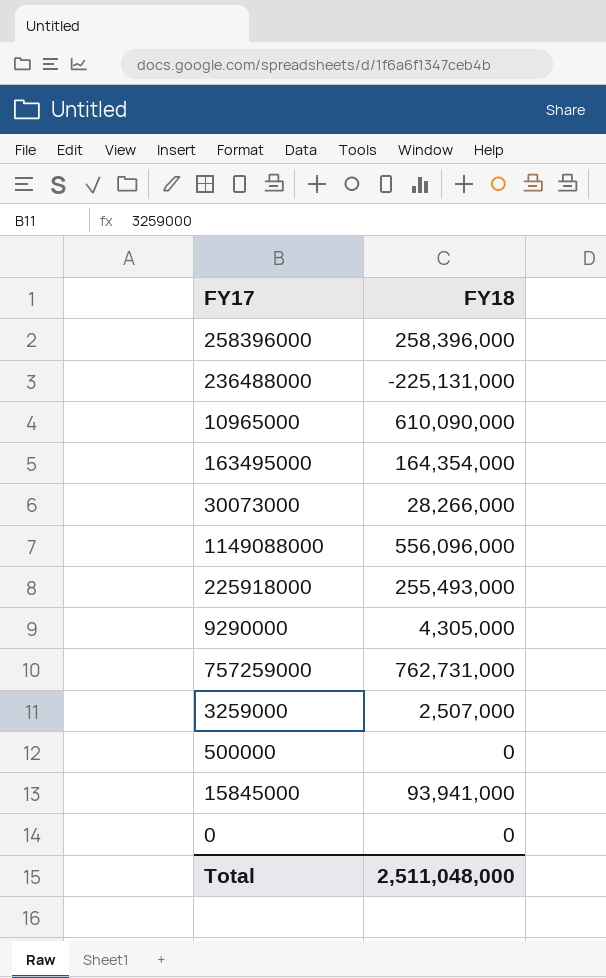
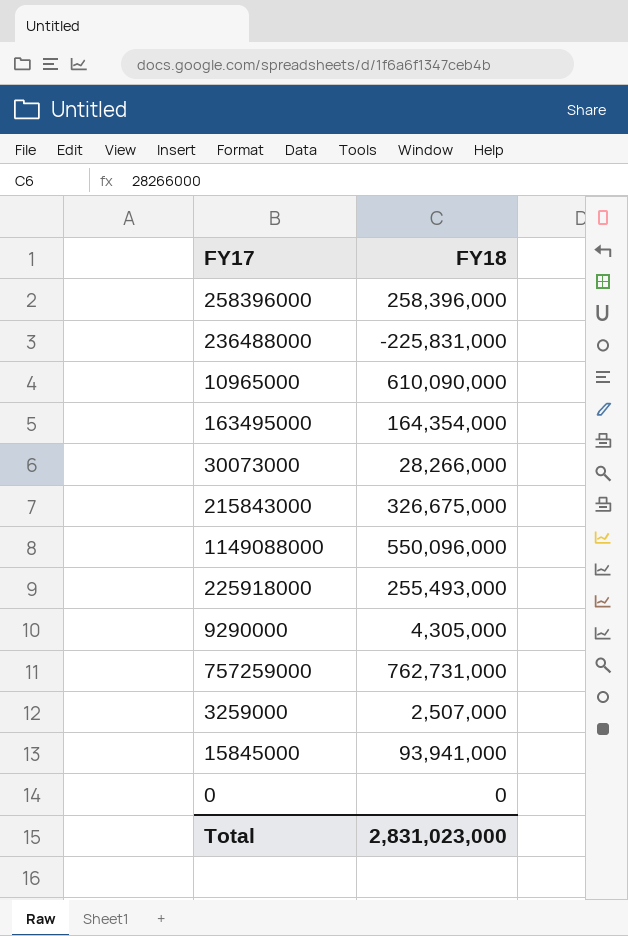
row 500000: 0 -> none
236488000 | FY18: -225,131,000 -> -225,831,000
row 215843000: none -> 326,675,000
1149088000 | FY18: 556,096,000 -> 550,096,000
Total | FY18: 2,511,048,000 -> 2,831,023,000

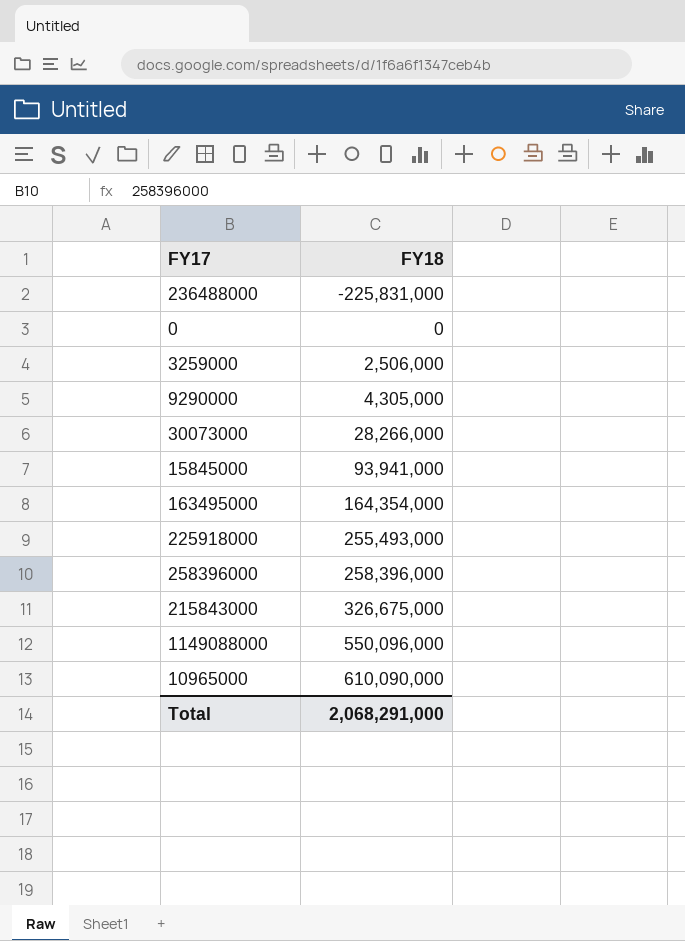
row order: none -> FY18 ascending
row 757259000: 762,731,000 -> none
3259000 | FY18: 2,507,000 -> 2,506,000
Total | FY18: 2,831,023,000 -> 2,068,291,000

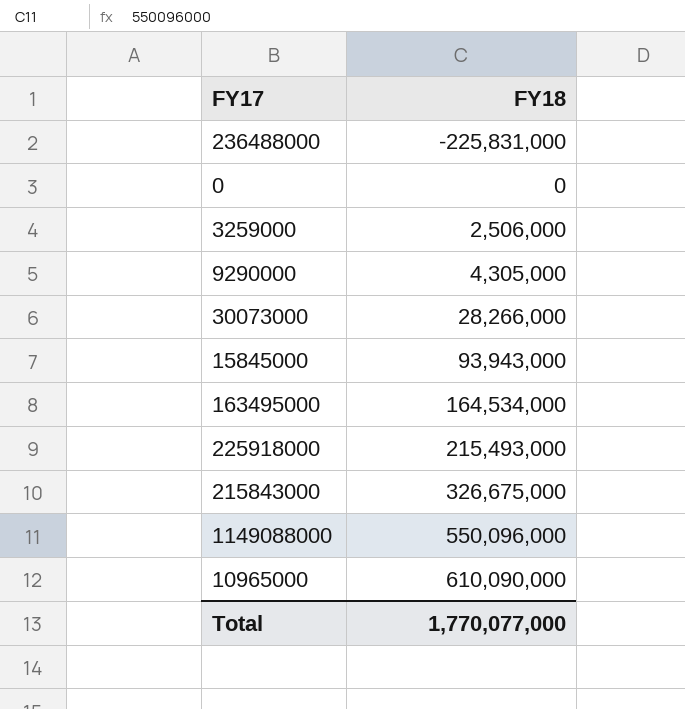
row 258396000: 258,396,000 -> none
15845000 | FY18: 93,941,000 -> 93,943,000
163495000 | FY18: 164,354,000 -> 164,534,000
225918000 | FY18: 255,493,000 -> 215,493,000
Total | FY18: 2,068,291,000 -> 1,770,077,000

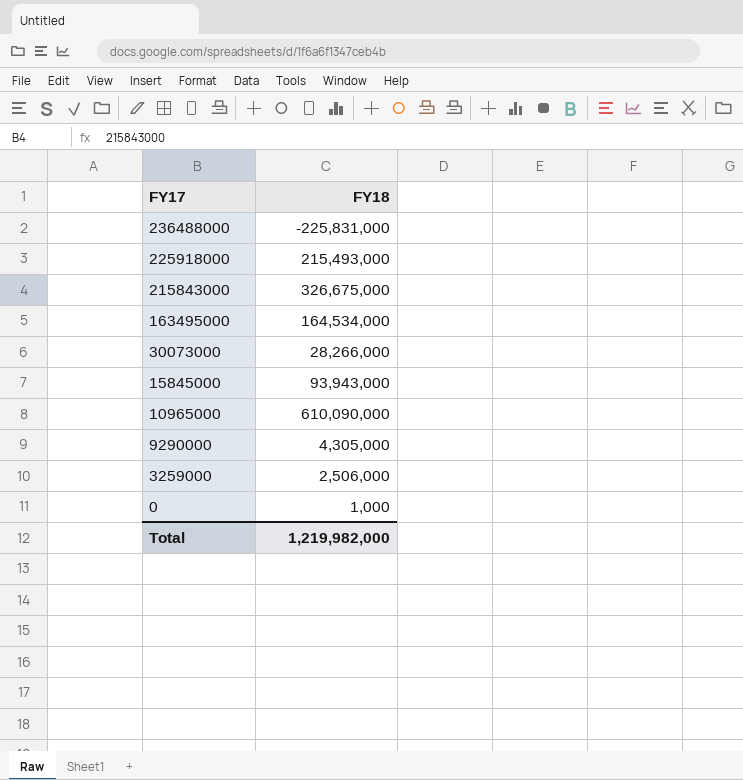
row order: FY18 ascending -> FY17 descending
row 1149088000: 550,096,000 -> none
0 | FY18: 0 -> 1,000
Total | FY18: 1,770,077,000 -> 1,219,982,000

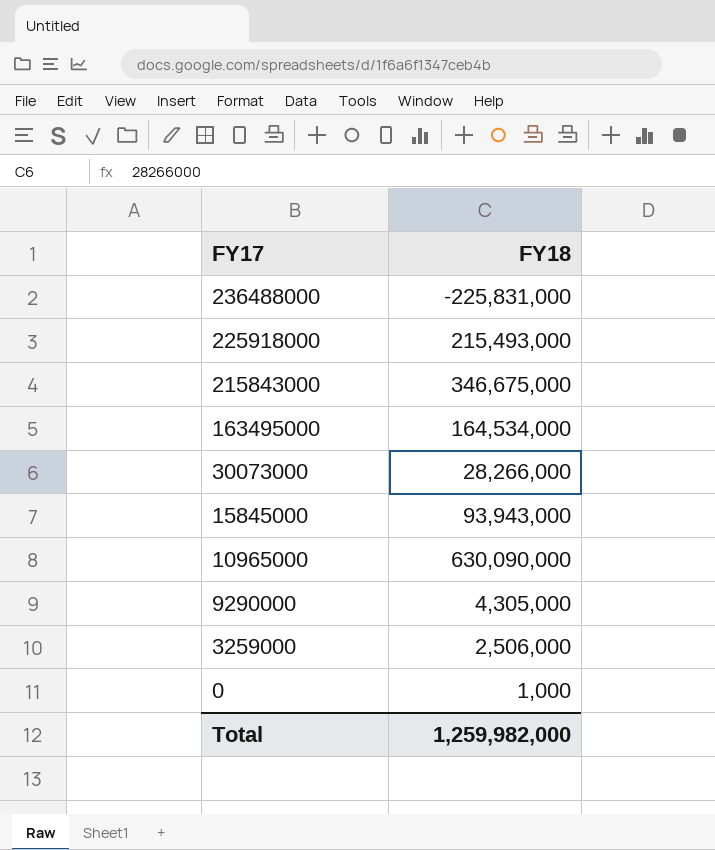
215843000 | FY18: 326,675,000 -> 346,675,000
10965000 | FY18: 610,090,000 -> 630,090,000
Total | FY18: 1,219,982,000 -> 1,259,982,000

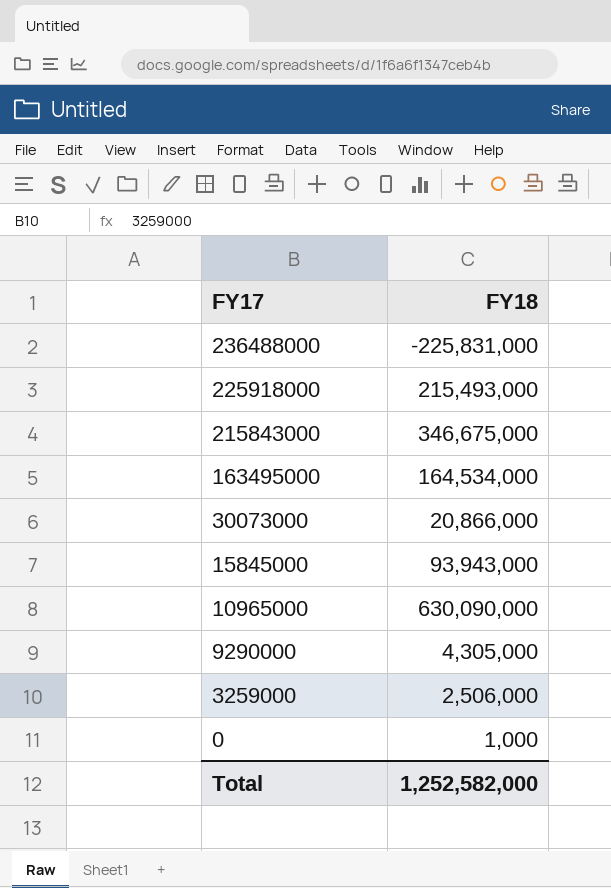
30073000 | FY18: 28,266,000 -> 20,866,000
Total | FY18: 1,259,982,000 -> 1,252,582,000

